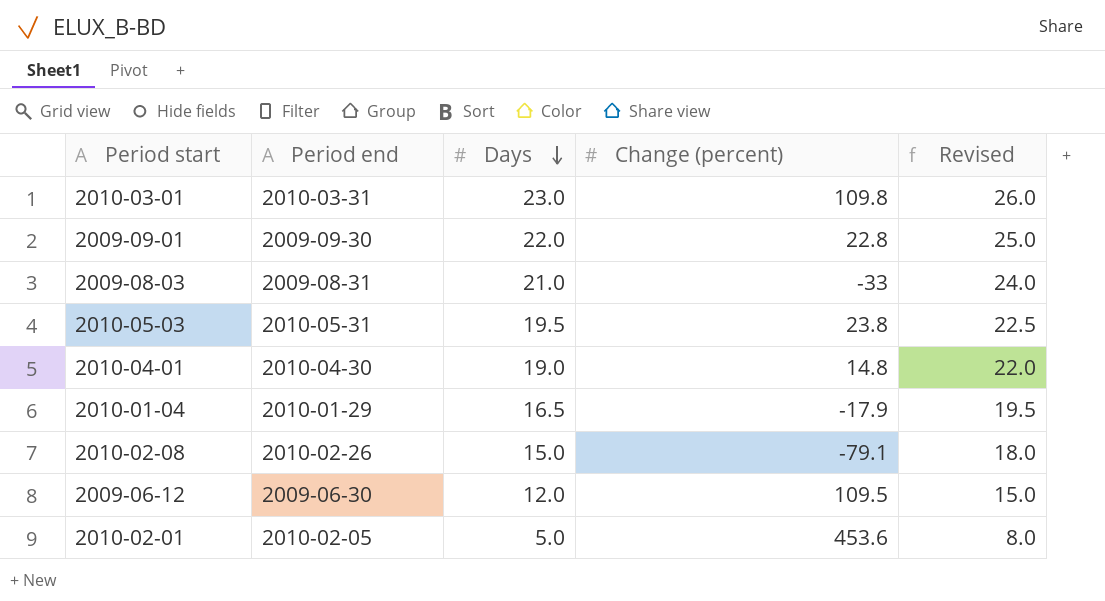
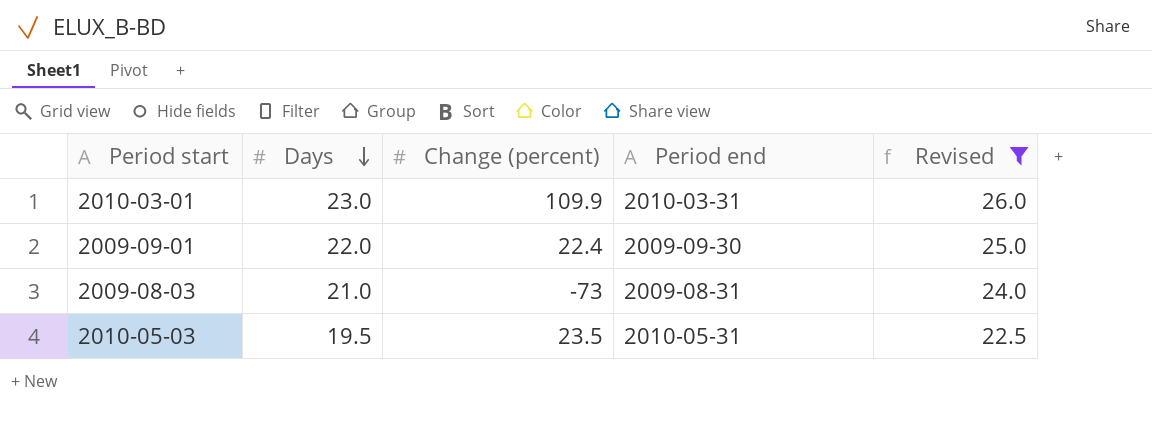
filter: none -> Revised >= 22.5
column Period end | position: 2 -> 4
2010-03-01 | Change (percent): 109.8 -> 109.9
2009-09-01 | Change (percent): 22.8 -> 22.4
2009-08-03 | Change (percent): -33 -> -73
2010-05-03 | Change (percent): 23.8 -> 23.5

